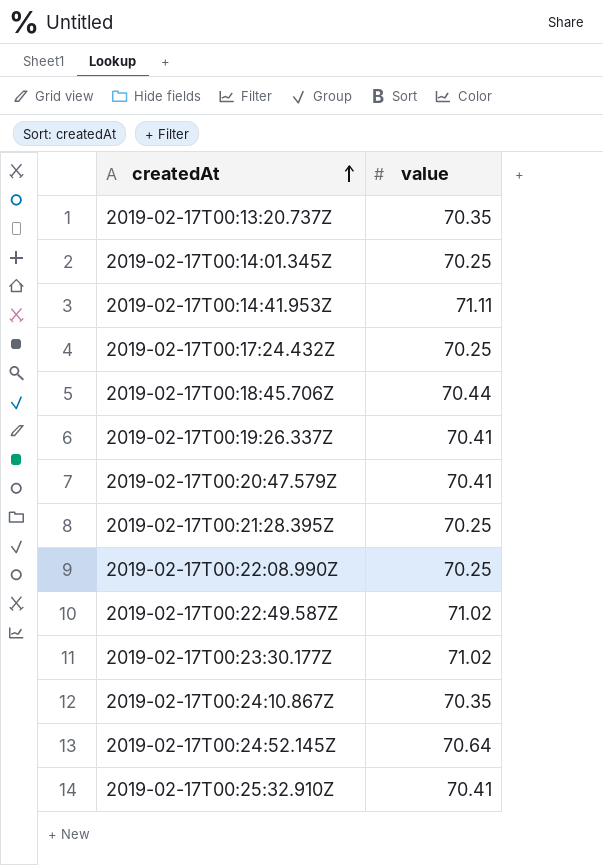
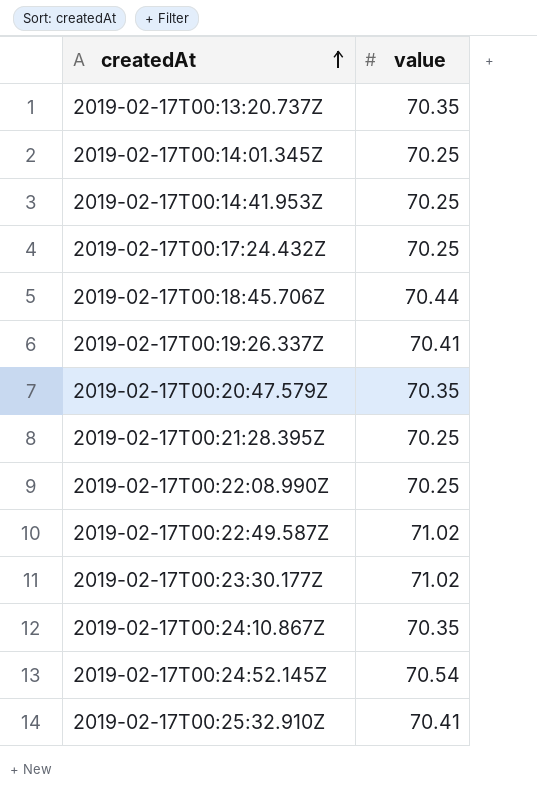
2019-02-17T00:14:41.953Z | value: 71.11 -> 70.25
2019-02-17T00:20:47.579Z | value: 70.41 -> 70.35
2019-02-17T00:24:52.145Z | value: 70.64 -> 70.54

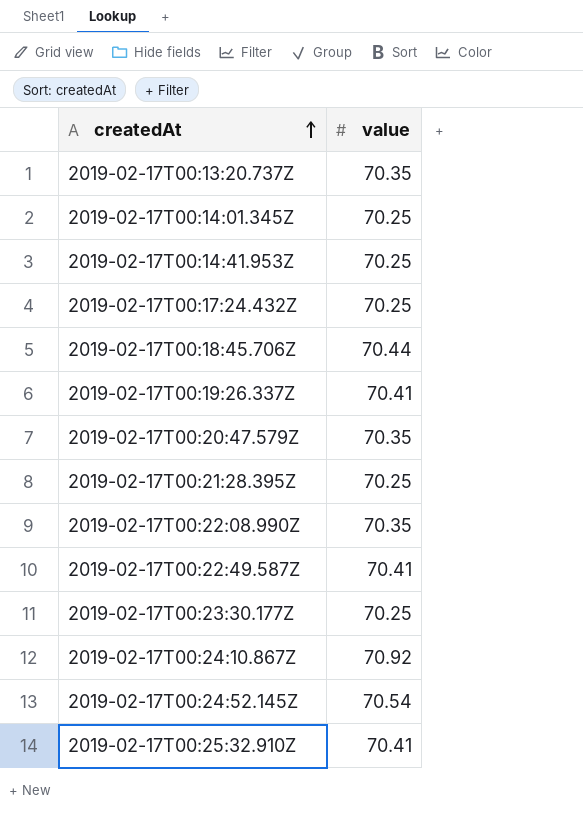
2019-02-17T00:22:08.990Z | value: 70.25 -> 70.35
2019-02-17T00:22:49.587Z | value: 71.02 -> 70.41
2019-02-17T00:23:30.177Z | value: 71.02 -> 70.25
2019-02-17T00:24:10.867Z | value: 70.35 -> 70.92

